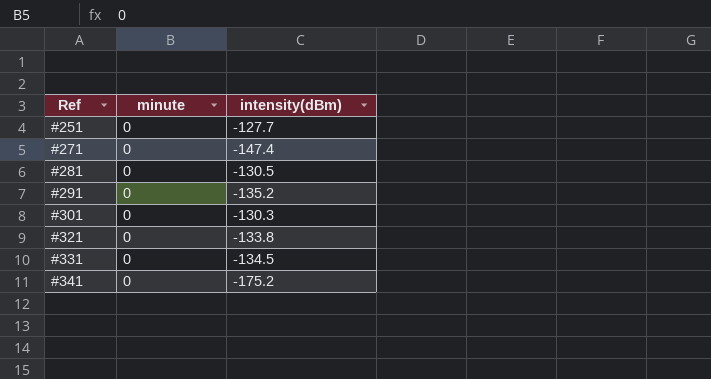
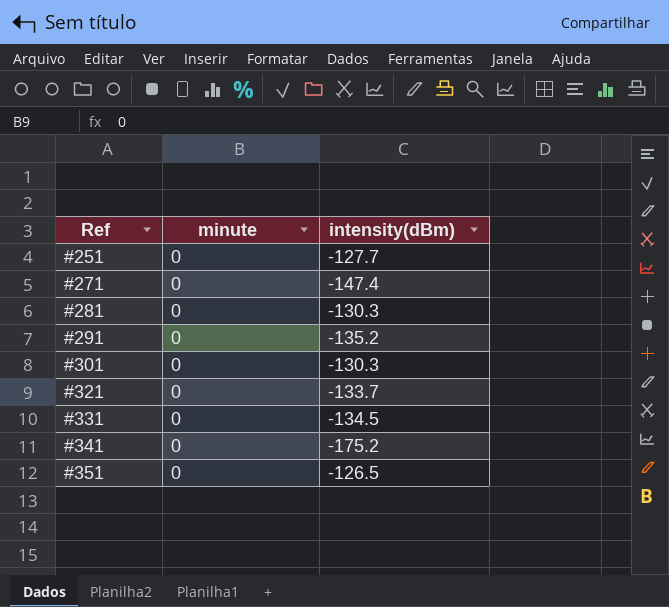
#281 | intensity(dBm): -130.5 -> -130.3
#321 | intensity(dBm): -133.8 -> -133.7
row #351: none -> 0 | -126.5

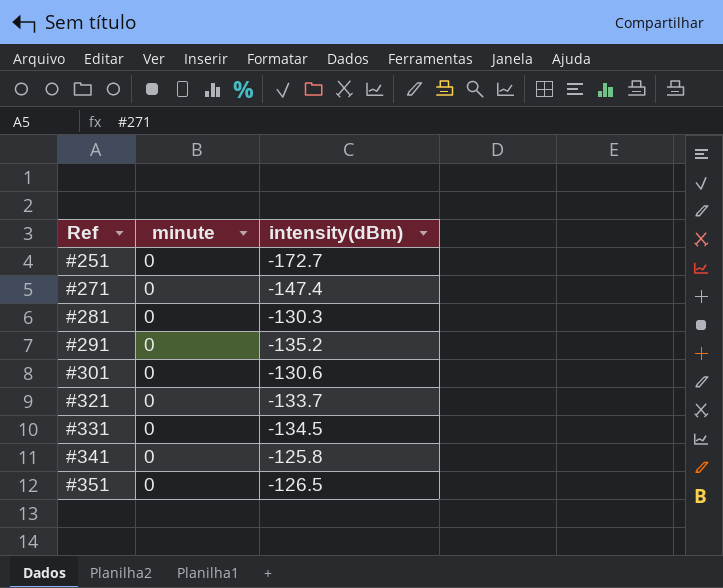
#251 | intensity(dBm): -127.7 -> -172.7
#301 | intensity(dBm): -130.3 -> -130.6
#341 | intensity(dBm): -175.2 -> -125.8

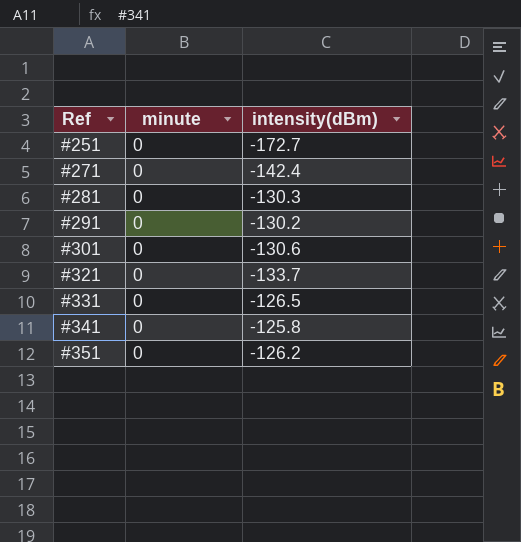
#271 | intensity(dBm): -147.4 -> -142.4
#291 | intensity(dBm): -135.2 -> -130.2
#331 | intensity(dBm): -134.5 -> -126.5
#351 | intensity(dBm): -126.5 -> -126.2

